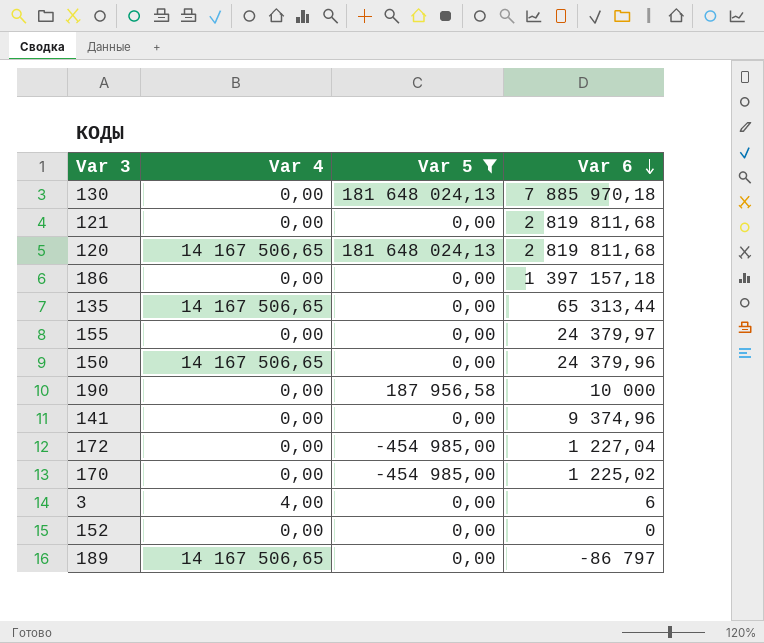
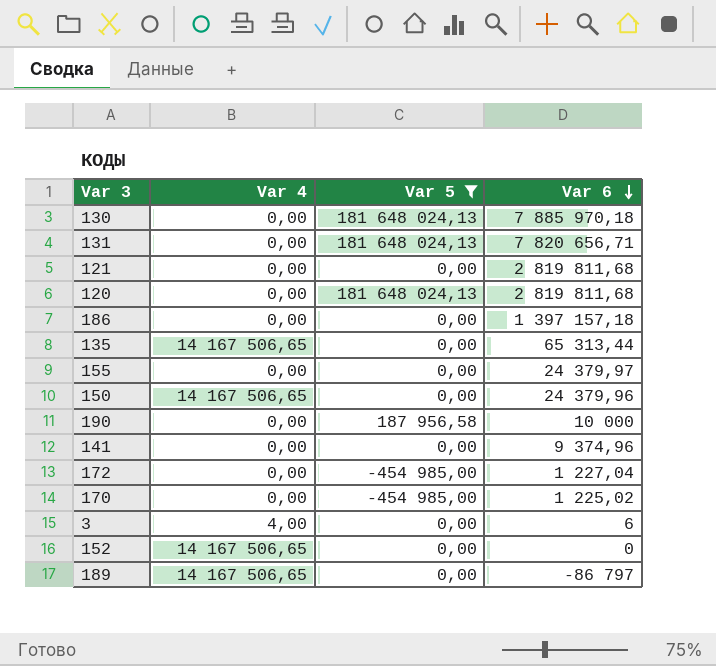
row 131: none -> 0,00 | 181 648 024,13 | 7 820 656,71
120 | Var 4: 14 167 506,65 -> 0,00
152 | Var 4: 0,00 -> 14 167 506,65

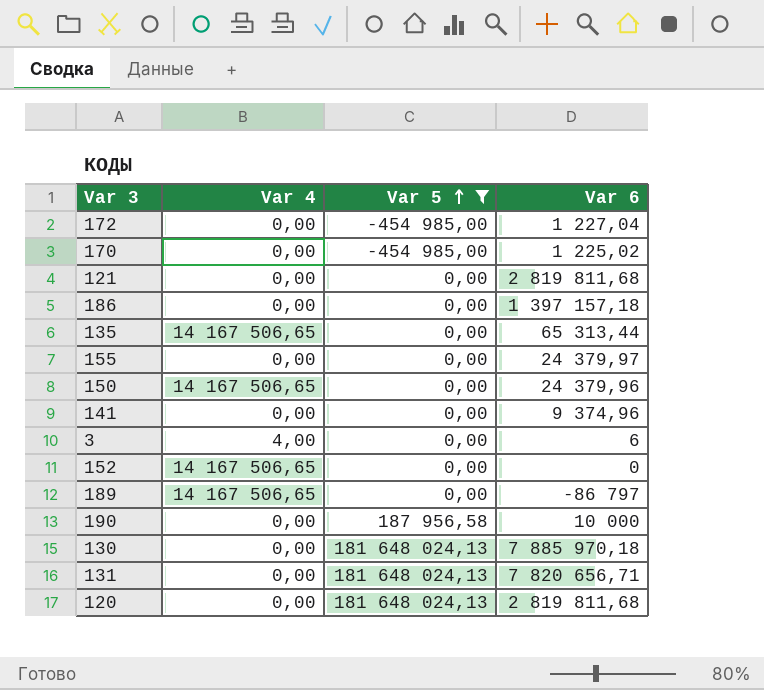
row order: Var 6 descending -> Var 5 ascending

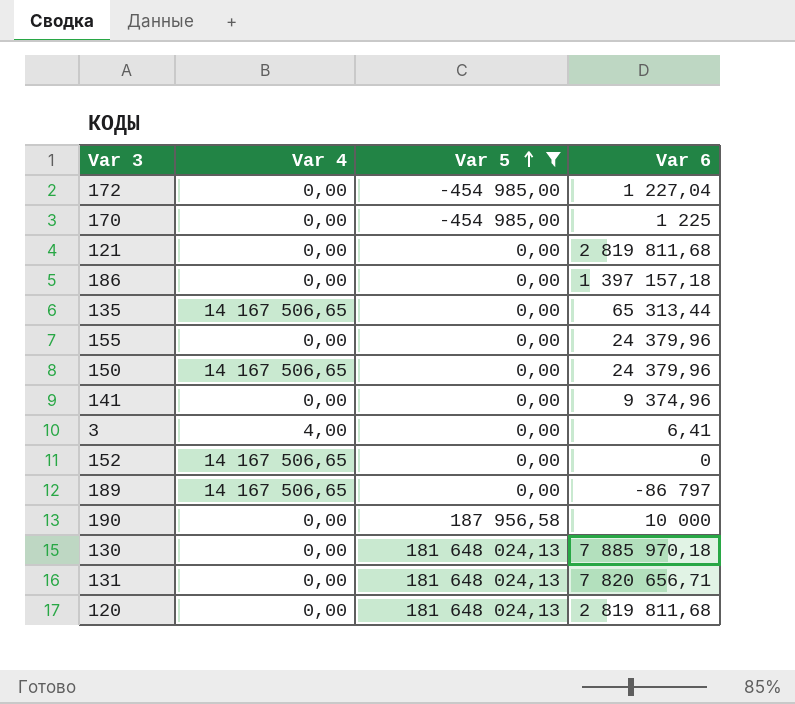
170 | Var 6: 1 225,02 -> 1 225
155 | Var 6: 24 379,97 -> 24 379,96
3 | Var 6: 6 -> 6,41

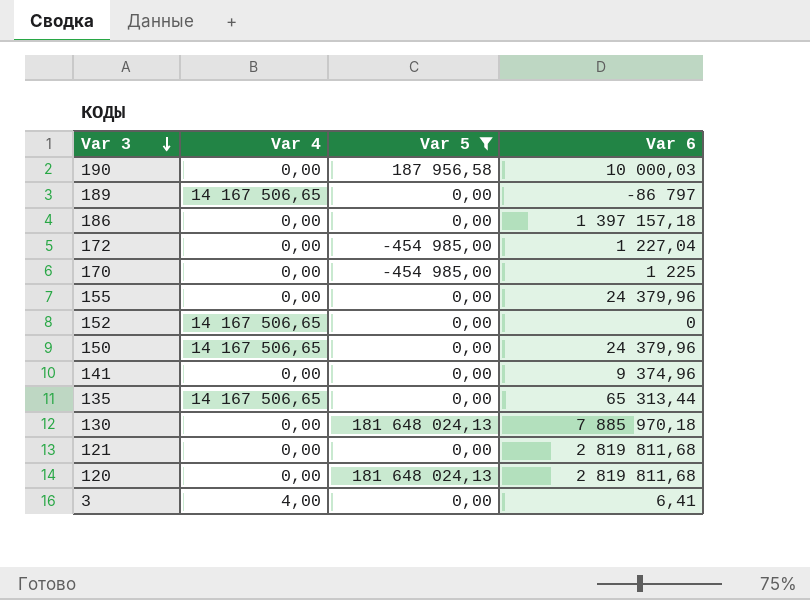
row order: Var 5 ascending -> Var 3 descending
row 131: 0,00 | 181 648 024,13 | 7 820 656,71 -> none
190 | Var 6: 10 000 -> 10 000,03

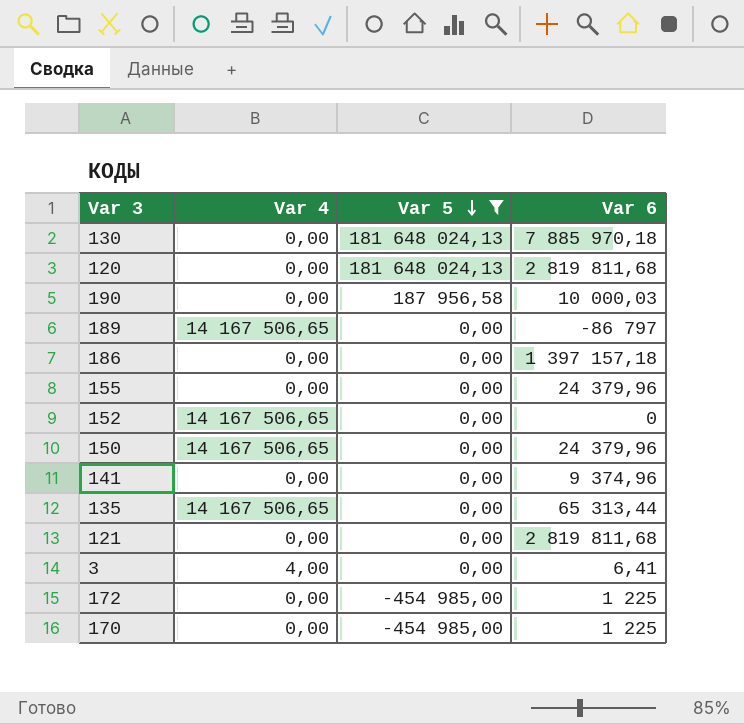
row order: Var 3 descending -> Var 5 descending
172 | Var 6: 1 227,04 -> 1 225

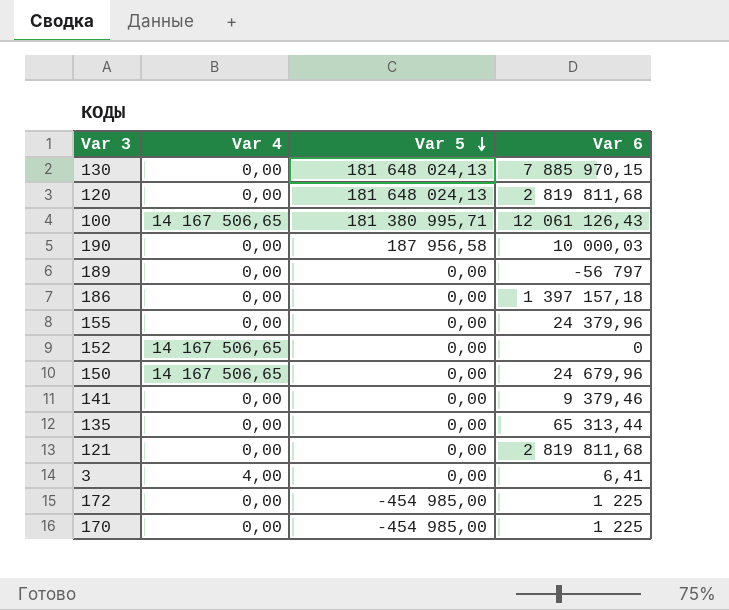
filter: Var 5 != 181 380 995,71 -> none
130 | Var 6: 7 885 970,18 -> 7 885 970,15
189 | Var 4: 14 167 506,65 -> 0,00
189 | Var 6: -86 797 -> -56 797
150 | Var 6: 24 379,96 -> 24 679,96
141 | Var 6: 9 374,96 -> 9 379,46
135 | Var 4: 14 167 506,65 -> 0,00

